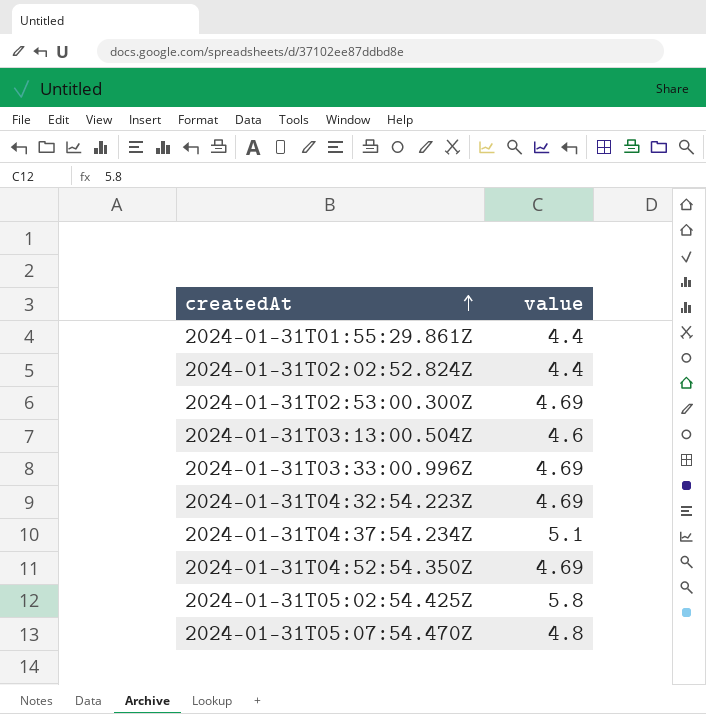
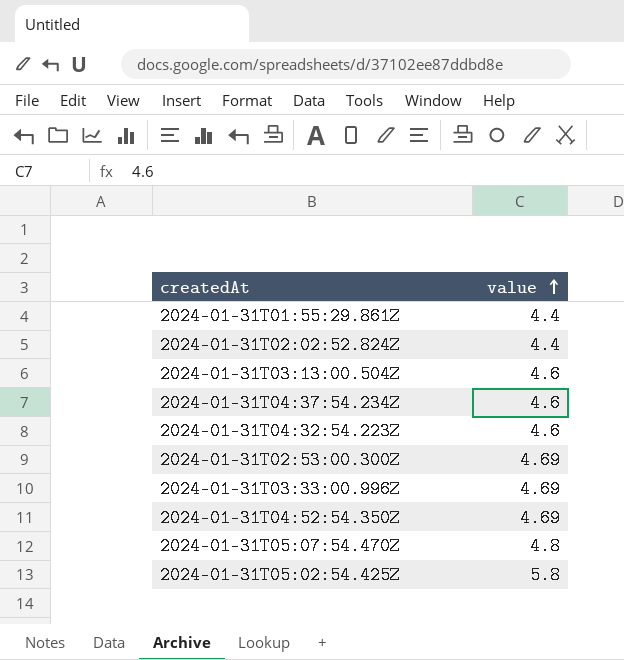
row order: createdAt ascending -> value ascending
2024-01-31T04:37:54.234Z | value: 5.1 -> 4.6
2024-01-31T04:32:54.223Z | value: 4.69 -> 4.6

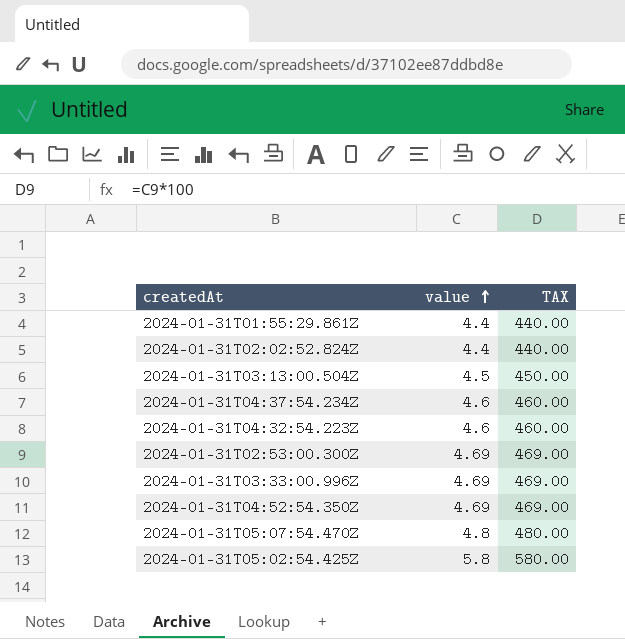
column TAX | formula: none -> [value] * 100
2024-01-31T03:13:00.504Z | value: 4.6 -> 4.5

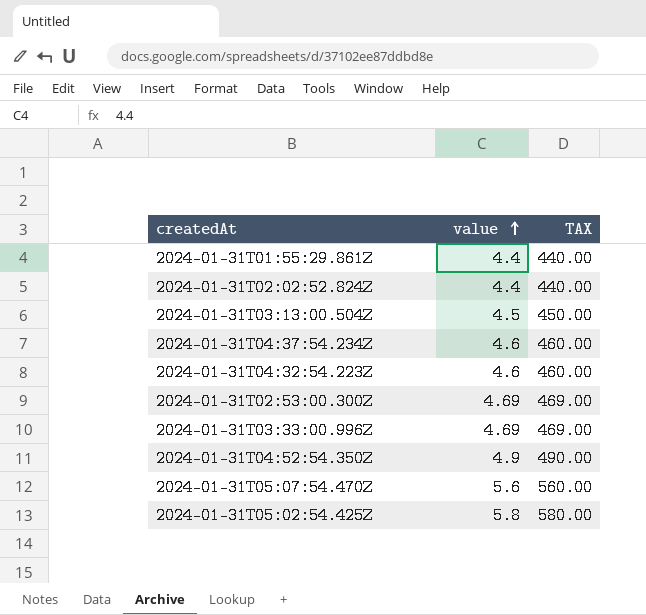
2024-01-31T04:52:54.350Z | value: 4.69 -> 4.9
2024-01-31T04:52:54.350Z | TAX: 469.00 -> 490.00
2024-01-31T05:07:54.470Z | value: 4.8 -> 5.6
2024-01-31T05:07:54.470Z | TAX: 480.00 -> 560.00

